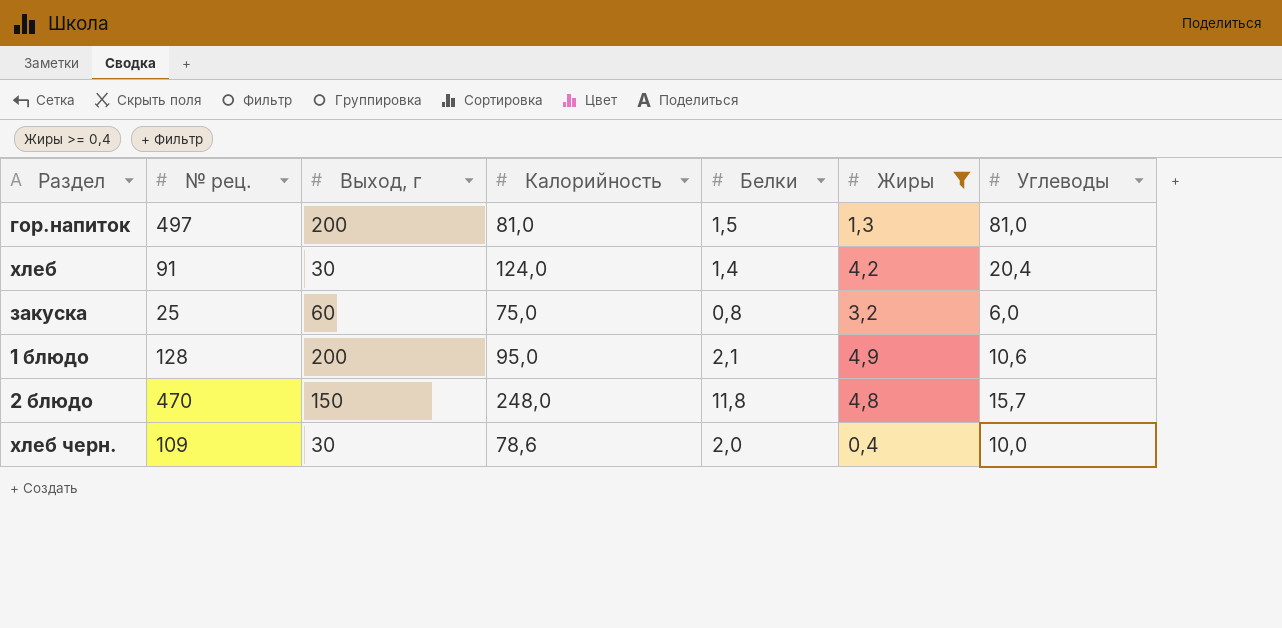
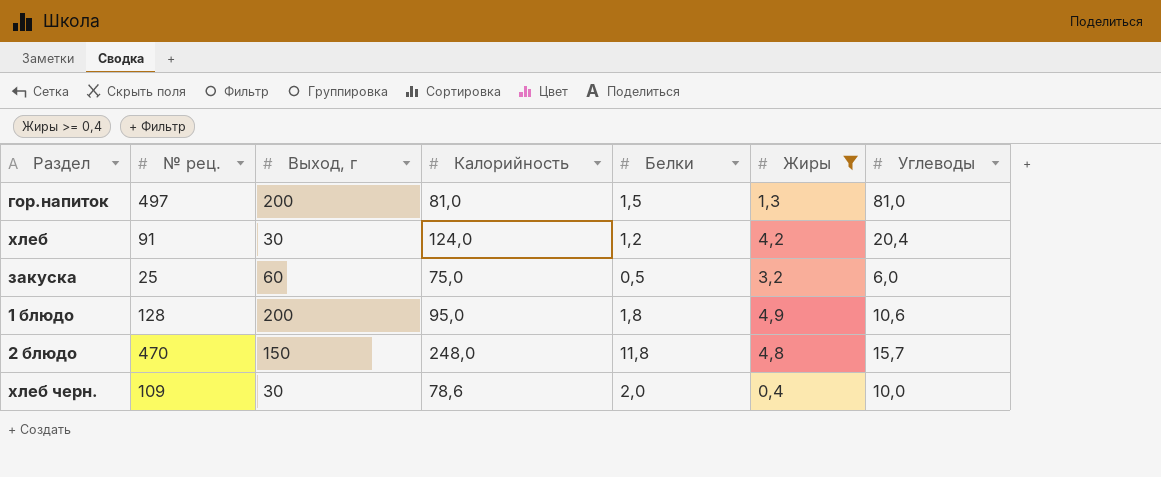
хлеб | Белки: 1,4 -> 1,2
закуска | Белки: 0,8 -> 0,5
1 блюдо | Белки: 2,1 -> 1,8

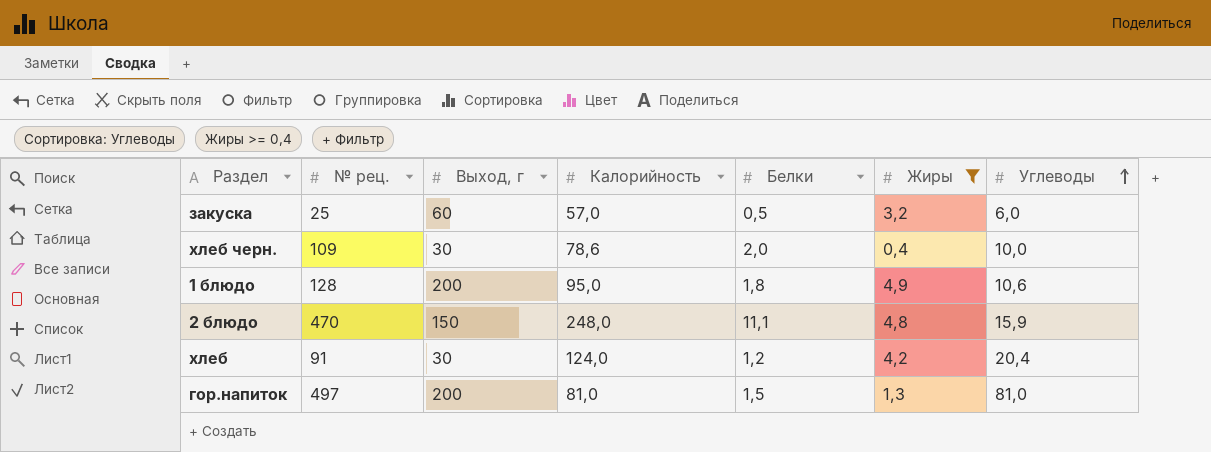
row order: none -> Углеводы ascending
закуска | Калорийность: 75,0 -> 57,0
2 блюдо | Белки: 11,8 -> 11,1
2 блюдо | Углеводы: 15,7 -> 15,9

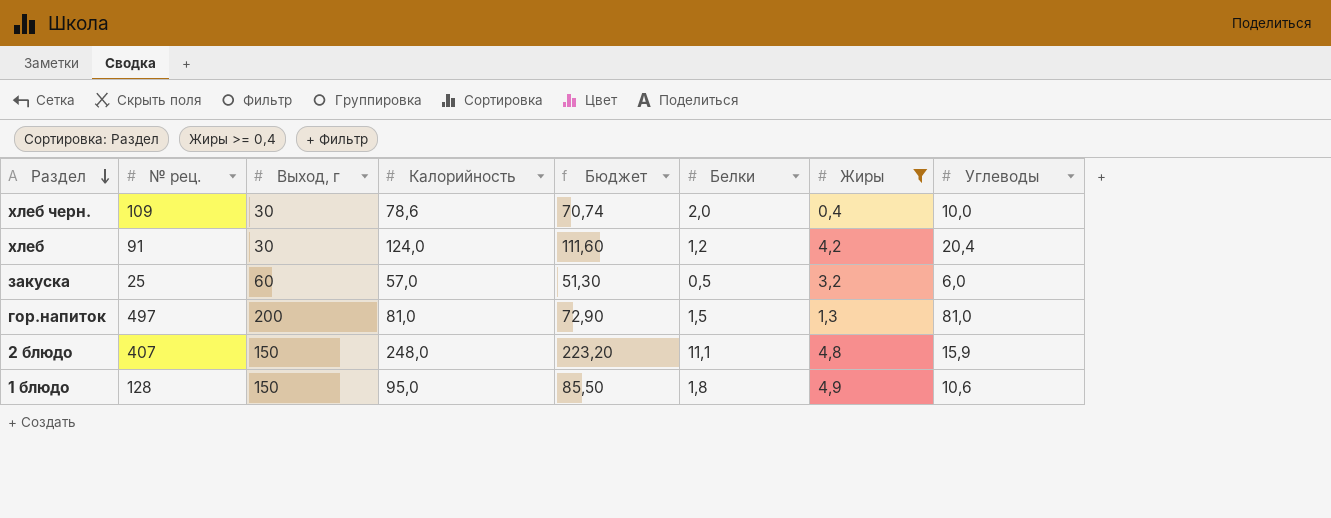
row order: Углеводы ascending -> Раздел descending
column Бюджет | formula: none -> [Калорийность] * 0,9
2 блюдо | № рец.: 470 -> 407
1 блюдо | Выход, г: 200 -> 150

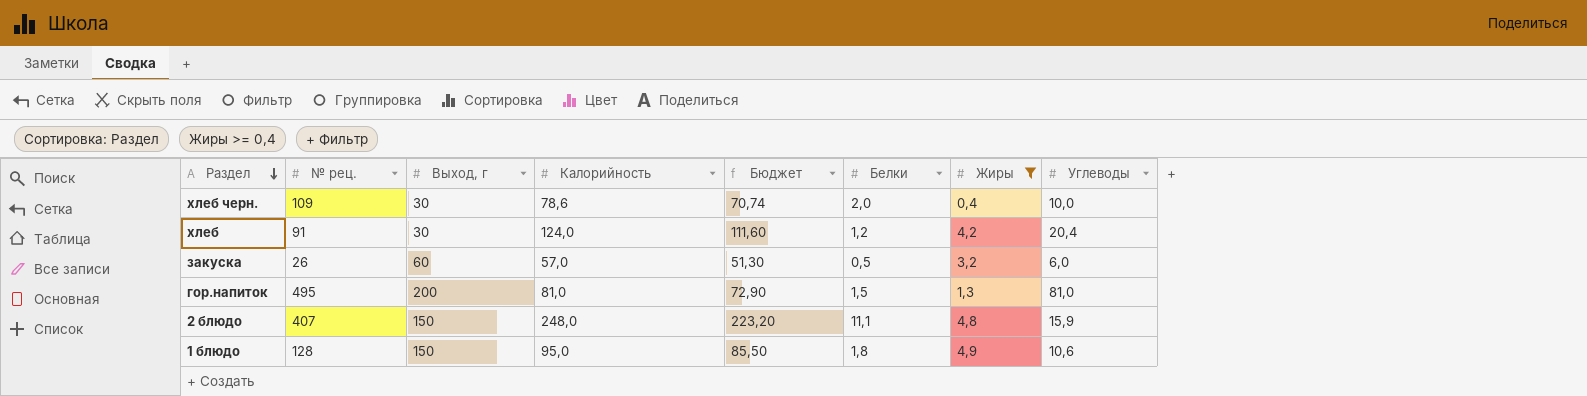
закуска | № рец.: 25 -> 26
гор.напиток | № рец.: 497 -> 495

